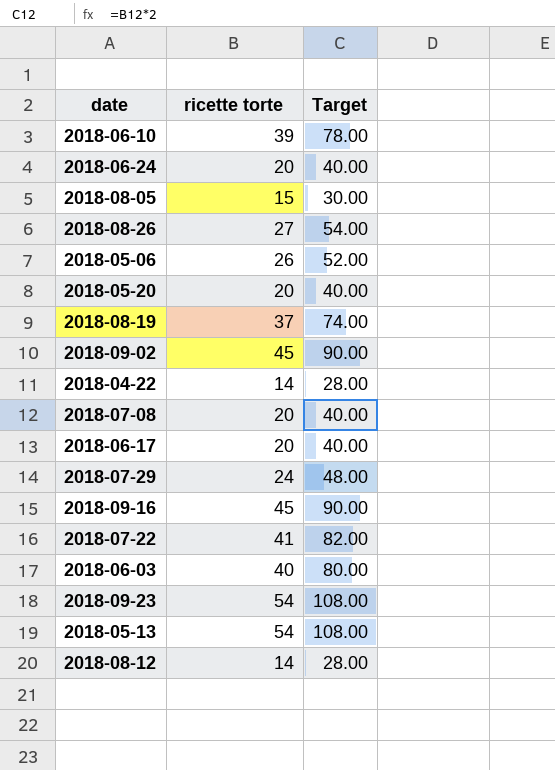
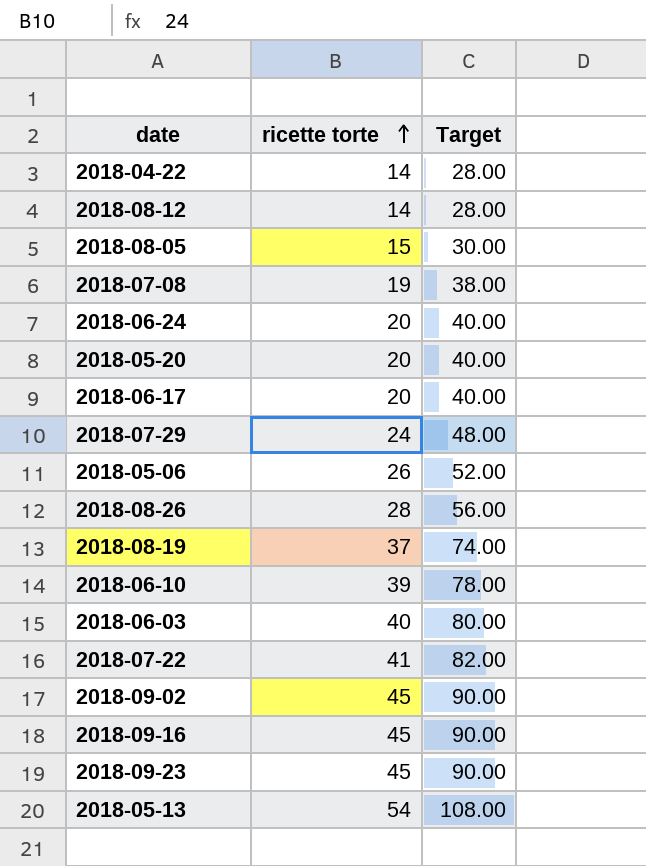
row order: none -> ricette torte ascending
2018-07-08 | ricette torte: 20 -> 19
2018-07-08 | Target: 40.00 -> 38.00
2018-08-26 | ricette torte: 27 -> 28
2018-08-26 | Target: 54.00 -> 56.00
2018-09-23 | ricette torte: 54 -> 45
2018-09-23 | Target: 108.00 -> 90.00

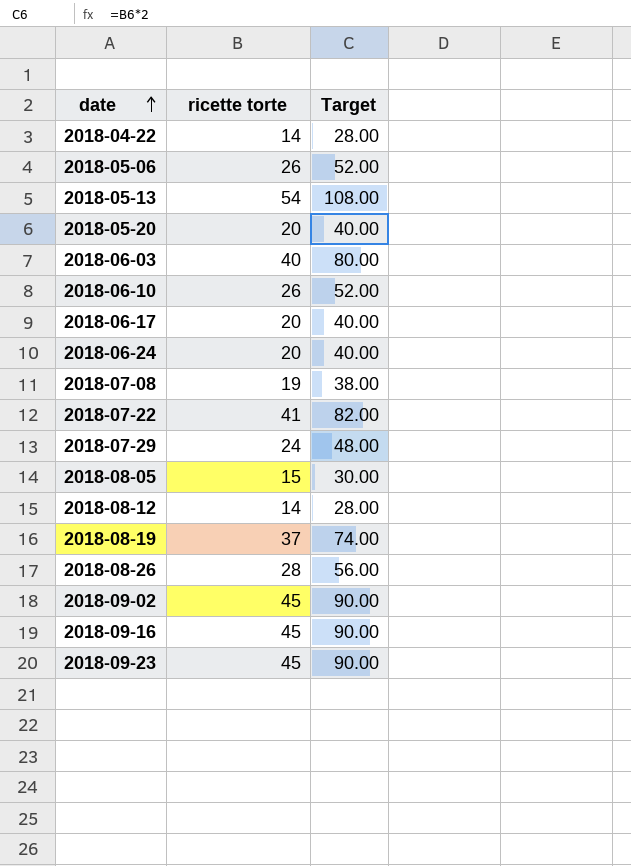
row order: ricette torte ascending -> date ascending
2018-06-10 | ricette torte: 39 -> 26
2018-06-10 | Target: 78.00 -> 52.00

